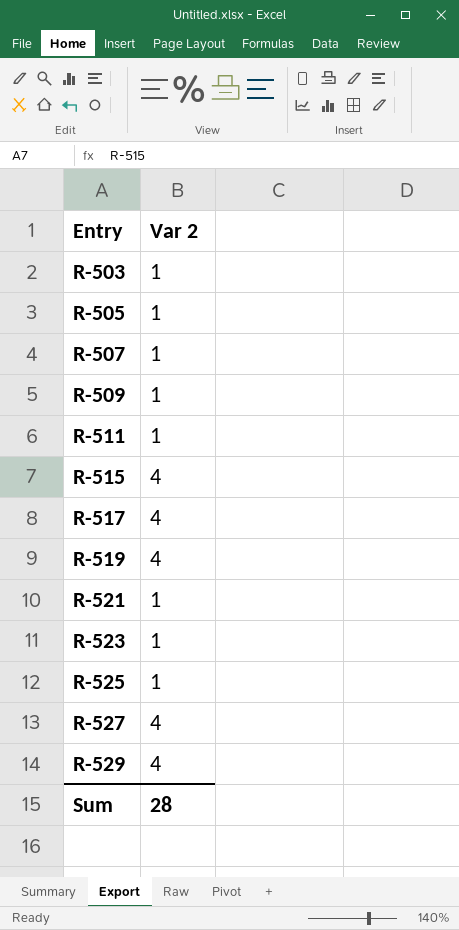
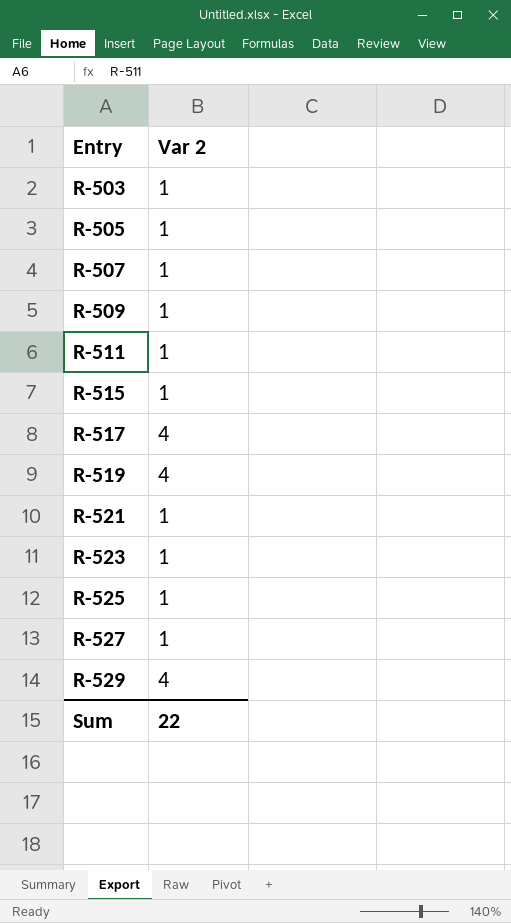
R-515 | Var 2: 4 -> 1
R-527 | Var 2: 4 -> 1
Sum | Var 2: 28 -> 22

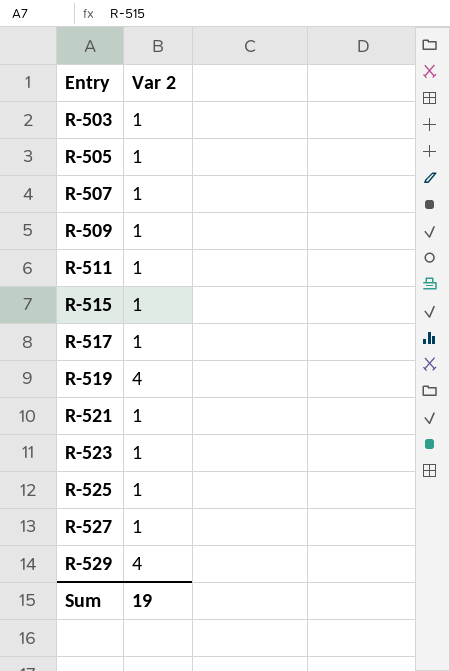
R-517 | Var 2: 4 -> 1
Sum | Var 2: 22 -> 19

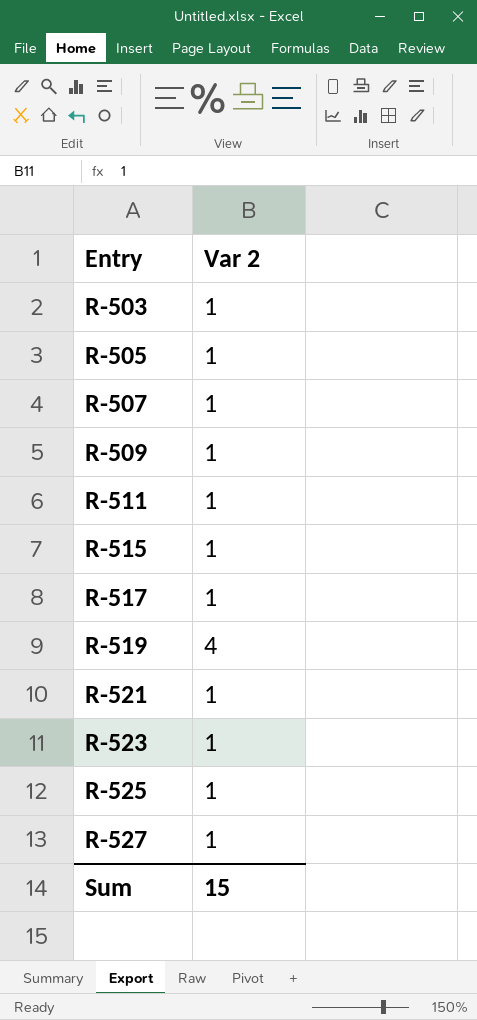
row R-529: 4 -> none
Sum | Var 2: 19 -> 15

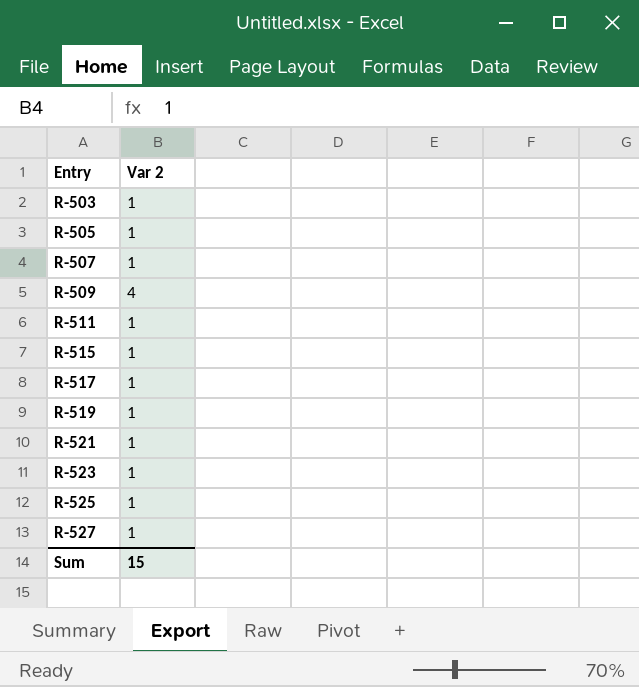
R-509 | Var 2: 1 -> 4
R-519 | Var 2: 4 -> 1

